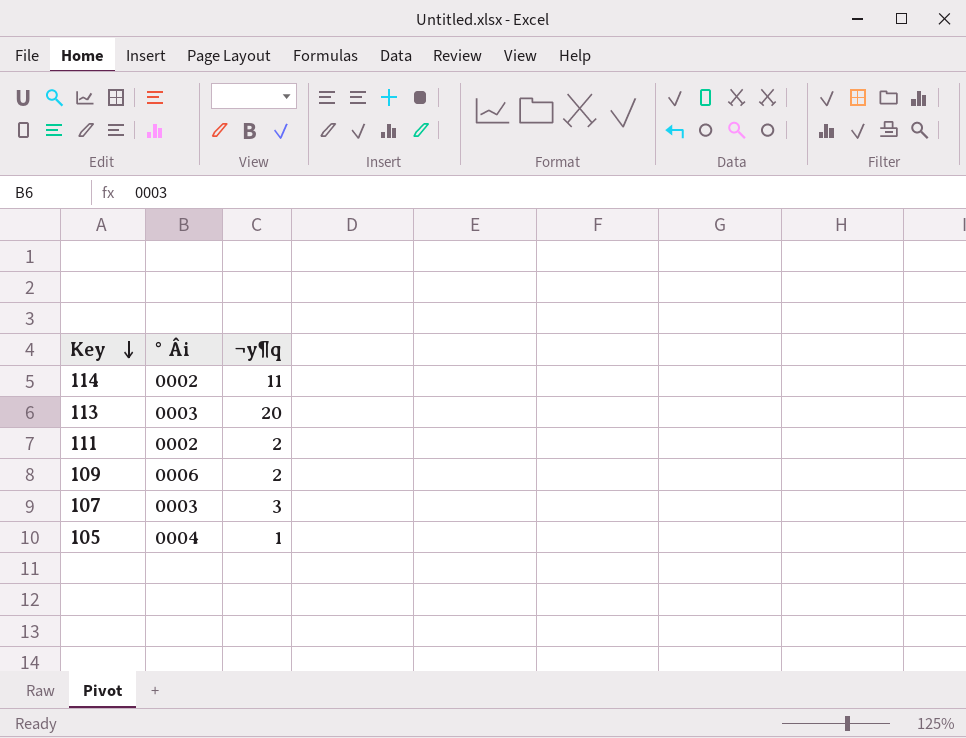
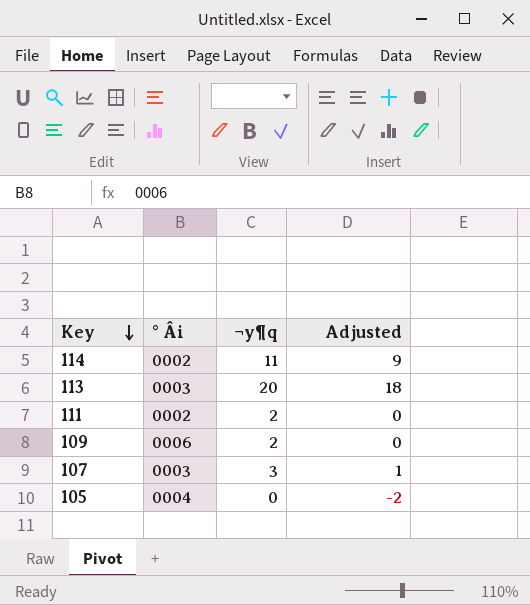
column Adjusted | formula: none -> [¬y¶q] - 2
105 | ¬y¶q: 1 -> 0

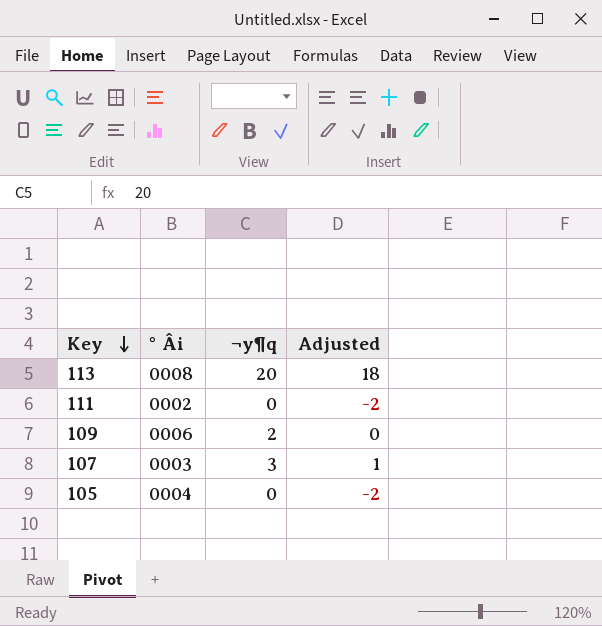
row 114: 0002 | 11 | 9 -> none
113 | ° Âi: 0003 -> 0008
111 | ¬y¶q: 2 -> 0
111 | Adjusted: 0 -> -2

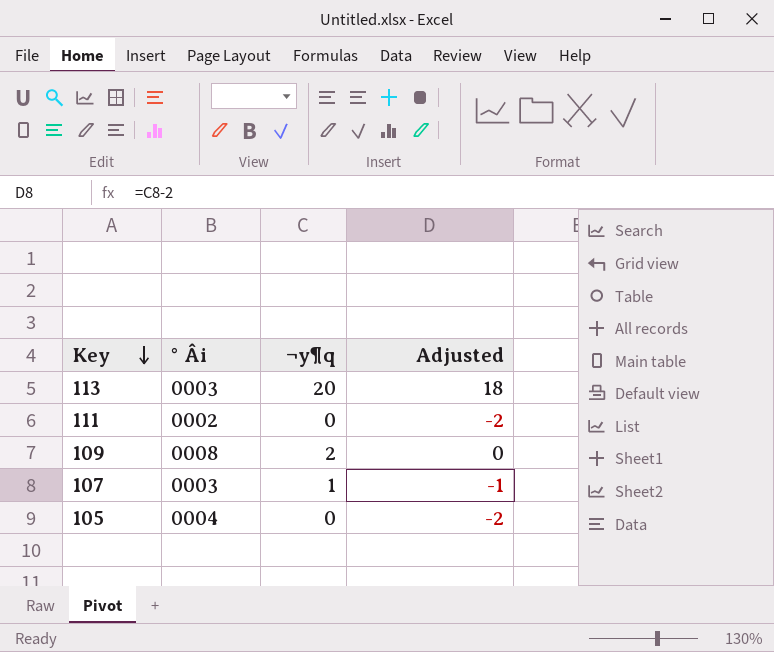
113 | ° Âi: 0008 -> 0003
109 | ° Âi: 0006 -> 0008
107 | ¬y¶q: 3 -> 1
107 | Adjusted: 1 -> -1

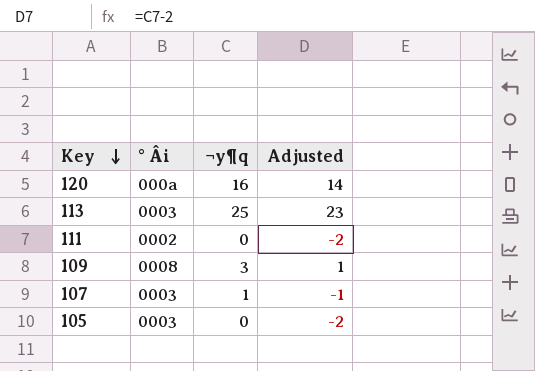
row 120: none -> 000a | 16 | 14
113 | ¬y¶q: 20 -> 25
113 | Adjusted: 18 -> 23
109 | ¬y¶q: 2 -> 3
109 | Adjusted: 0 -> 1
105 | ° Âi: 0004 -> 0003

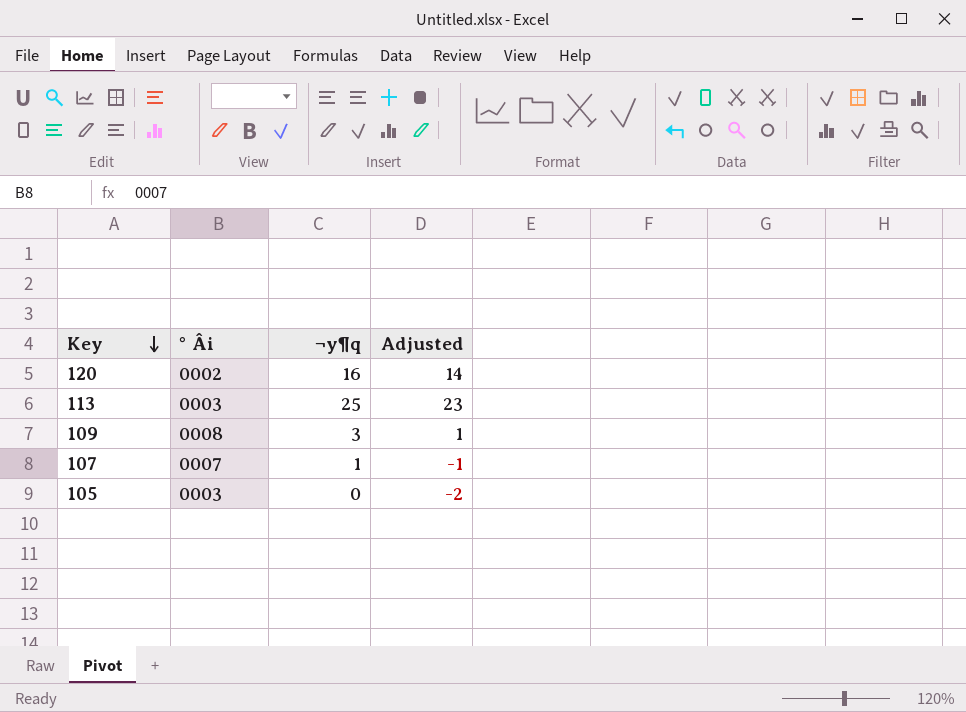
row 111: 0002 | 0 | -2 -> none
120 | ° Âi: 000a -> 0002
107 | ° Âi: 0003 -> 0007

